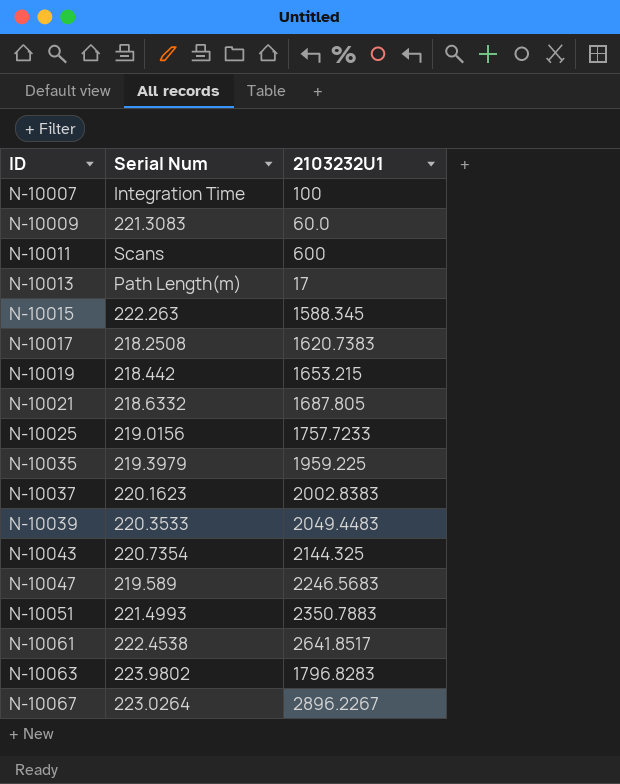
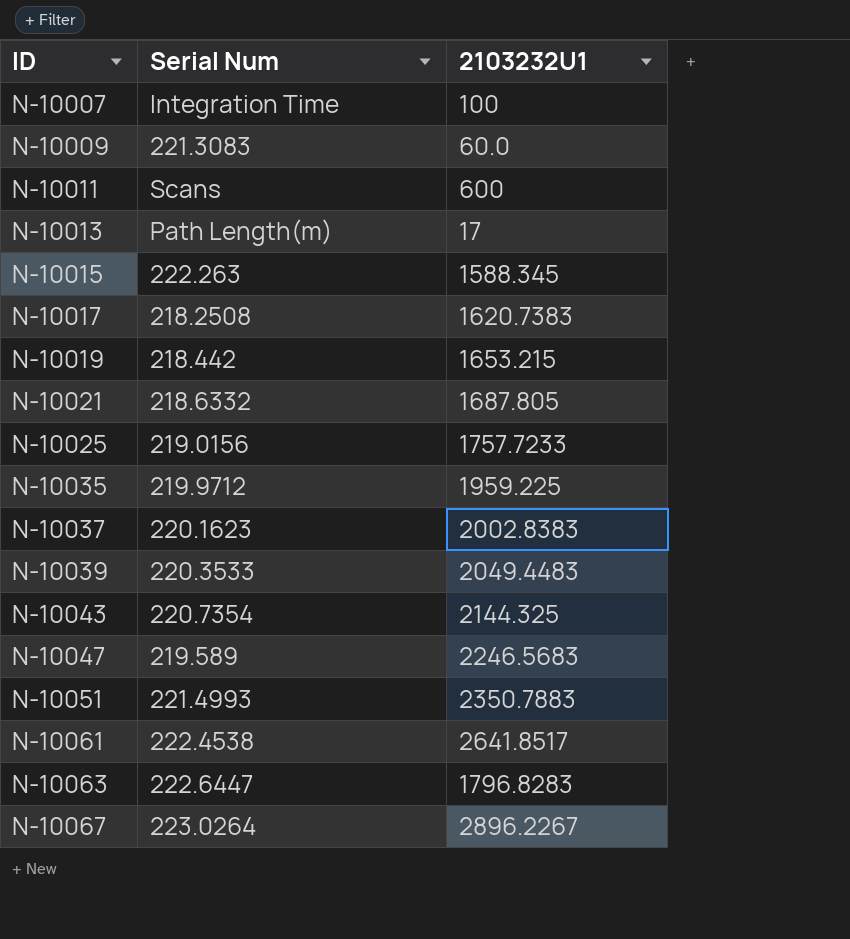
N-10035 | Serial Num: 219.3979 -> 219.9712
N-10063 | Serial Num: 223.9802 -> 222.6447

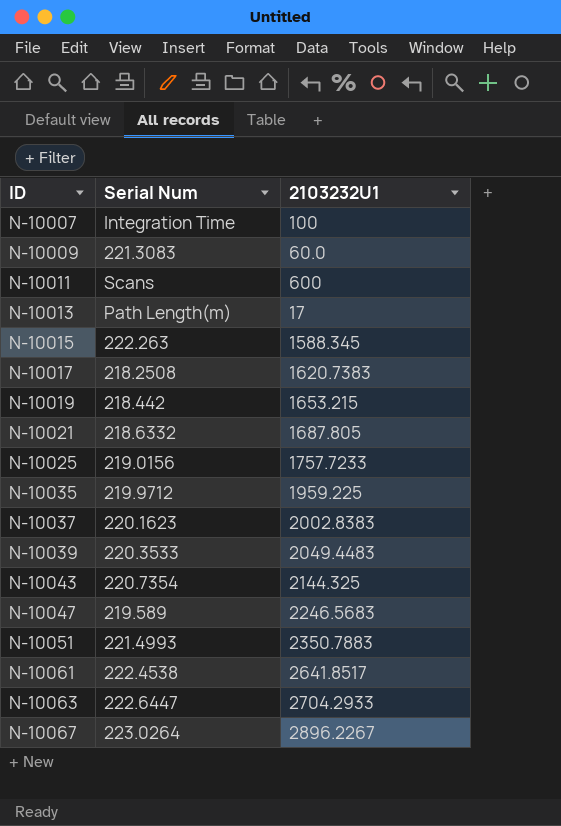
N-10063 | 2103232U1: 1796.8283 -> 2704.2933

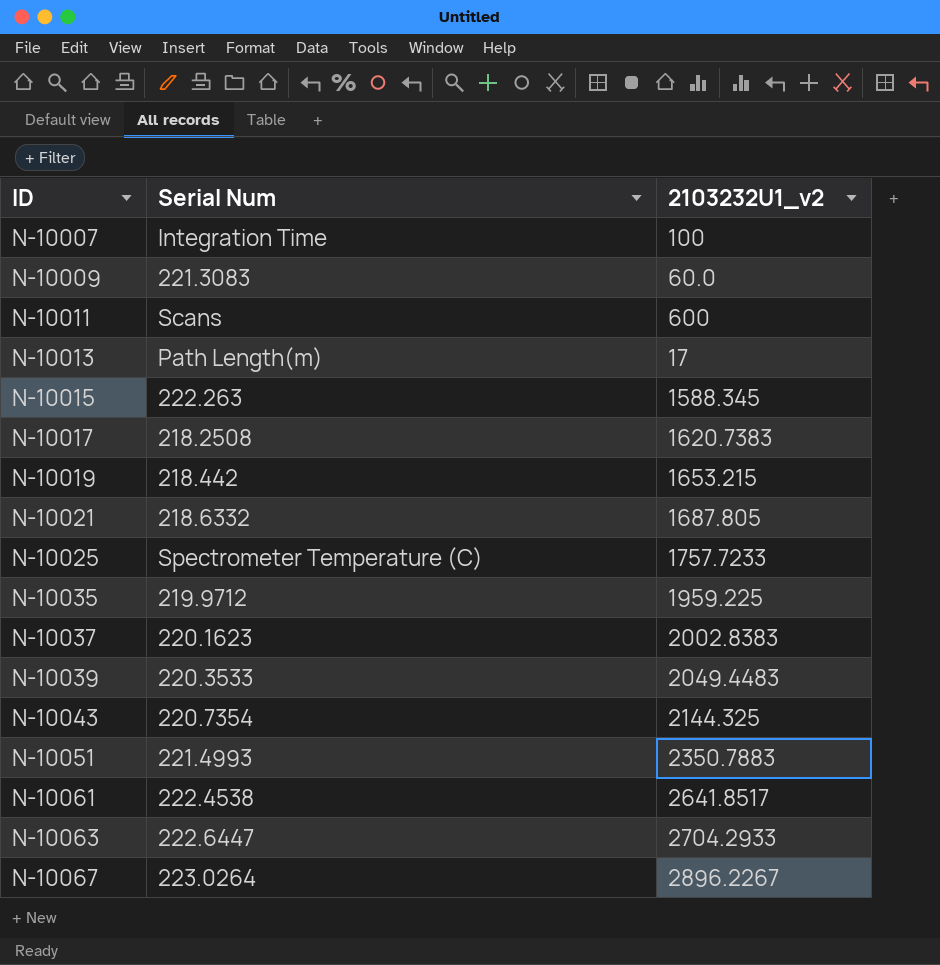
column name: 2103232U1 -> 2103232U1_v2
row N-10047: 219.589 | 2246.5683 -> none
N-10025 | Serial Num: 219.0156 -> Spectrometer Temperature (C)

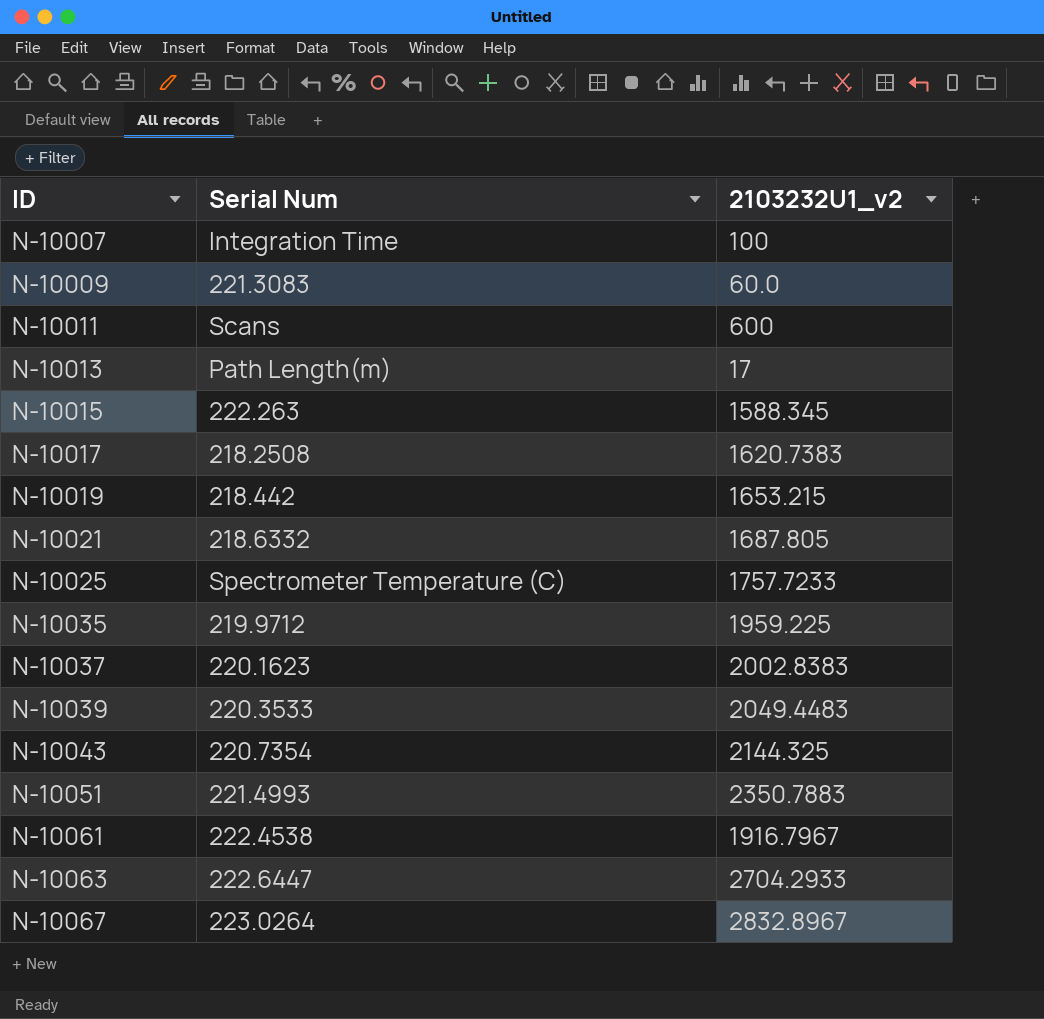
N-10061 | 2103232U1_v2: 2641.8517 -> 1916.7967
N-10067 | 2103232U1_v2: 2896.2267 -> 2832.8967

